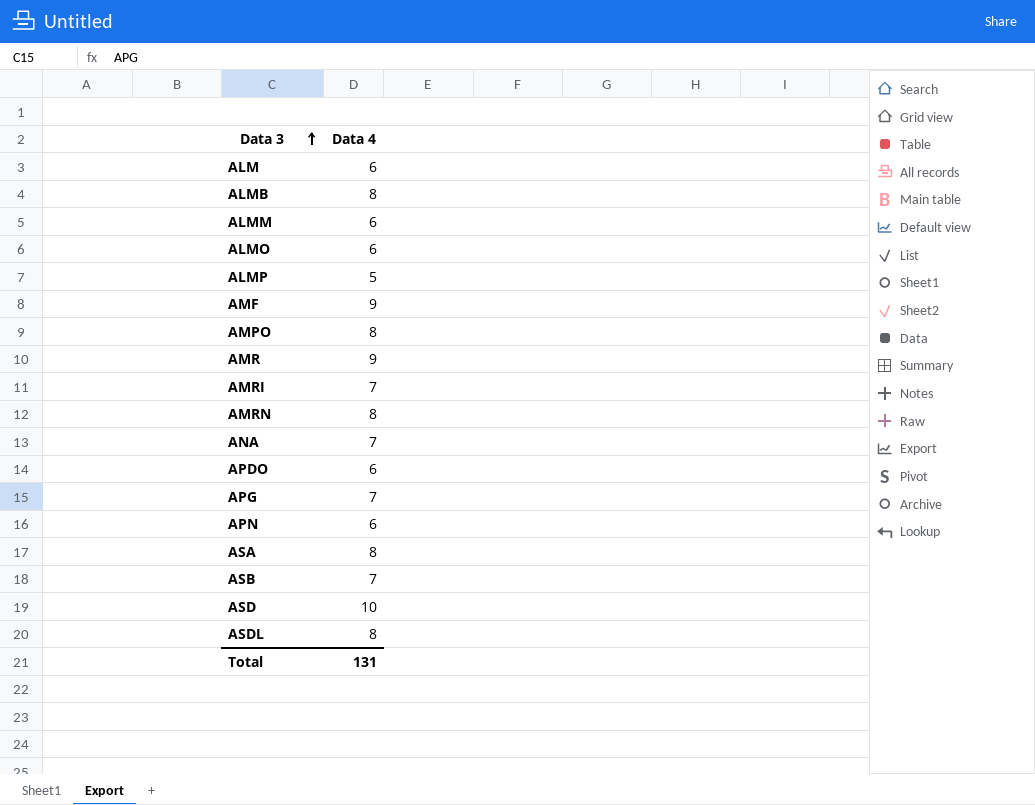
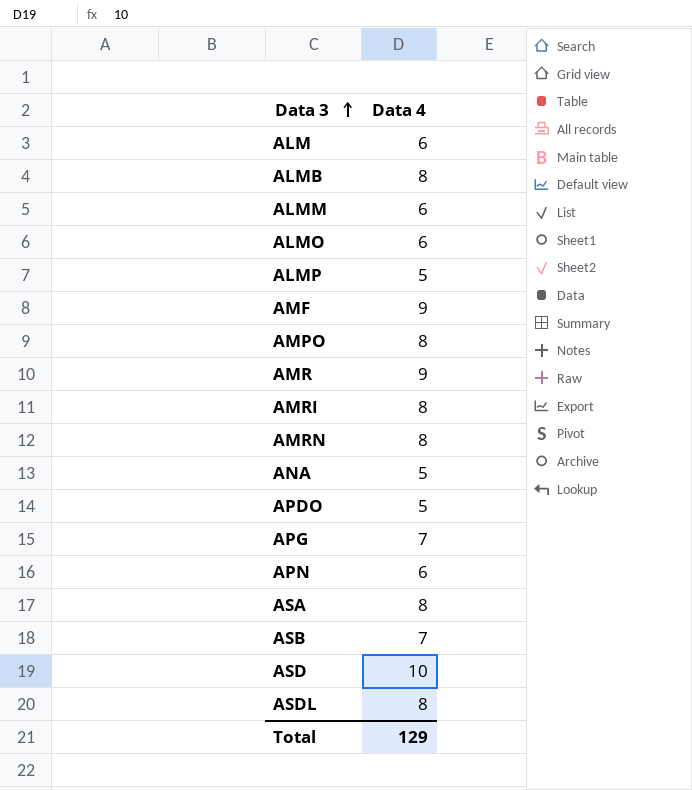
AMRI | Data 4: 7 -> 8
ANA | Data 4: 7 -> 5
APDO | Data 4: 6 -> 5
Total | Data 4: 131 -> 129

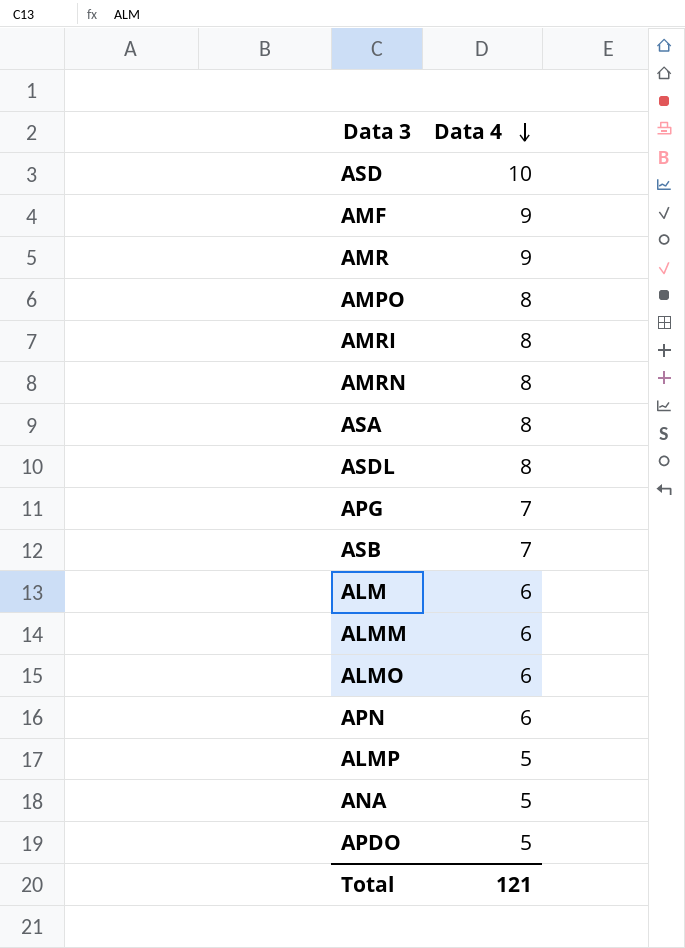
row order: Data 3 ascending -> Data 4 descending
row ALMB: 8 -> none
Total | Data 4: 129 -> 121

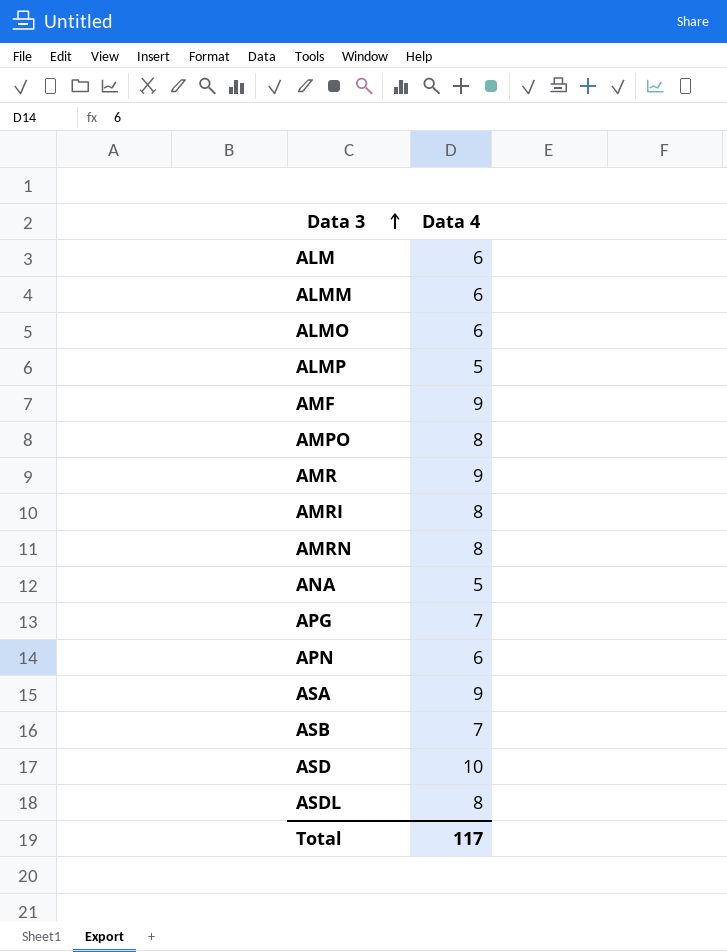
row order: Data 4 descending -> Data 3 ascending
row APDO: 5 -> none
ASA | Data 4: 8 -> 9
Total | Data 4: 121 -> 117

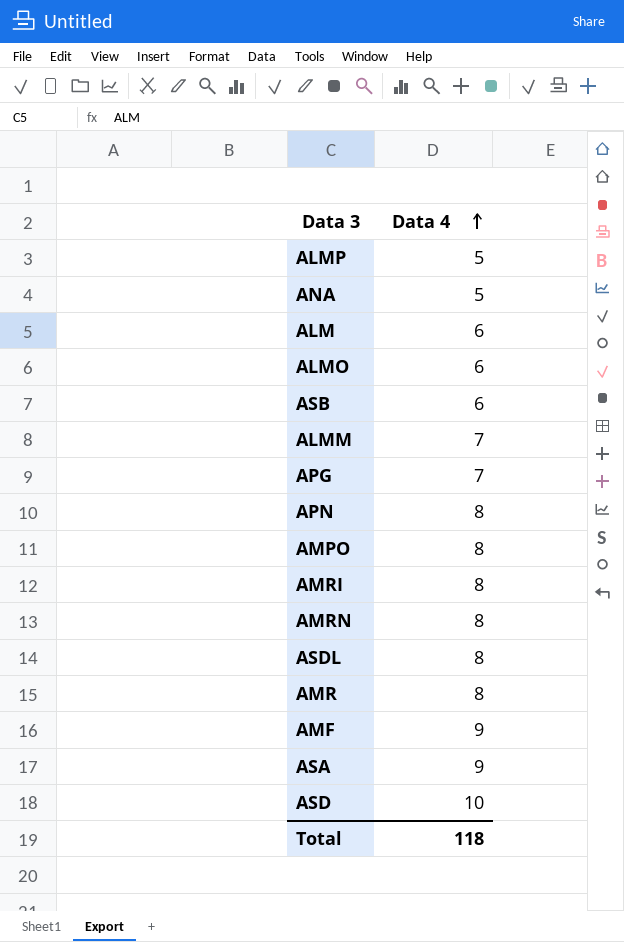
row order: Data 3 ascending -> Data 4 ascending
ASB | Data 4: 7 -> 6
ALMM | Data 4: 6 -> 7
APN | Data 4: 6 -> 8
AMR | Data 4: 9 -> 8
Total | Data 4: 117 -> 118

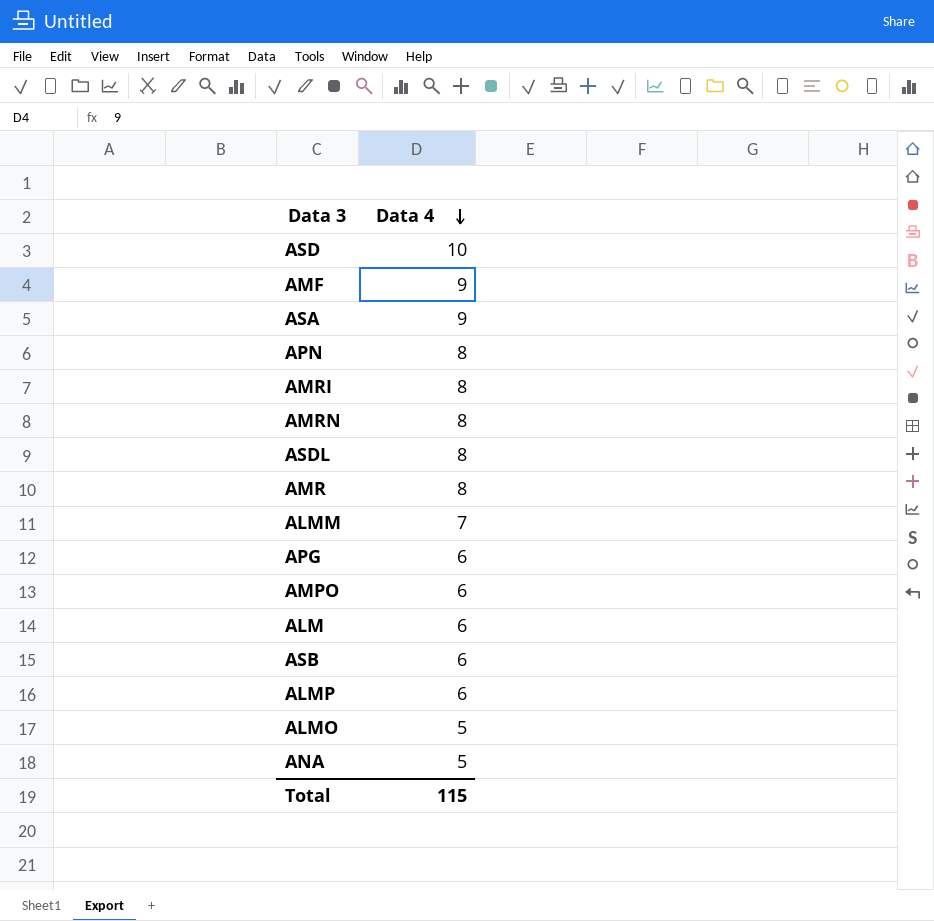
row order: Data 4 ascending -> Data 4 descending
APG | Data 4: 7 -> 6
AMPO | Data 4: 8 -> 6
ALMP | Data 4: 5 -> 6
ALMO | Data 4: 6 -> 5
Total | Data 4: 118 -> 115

